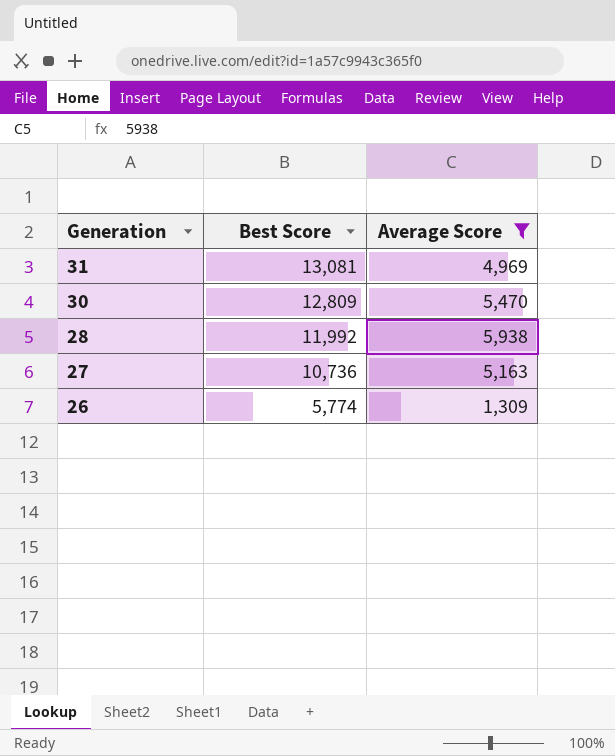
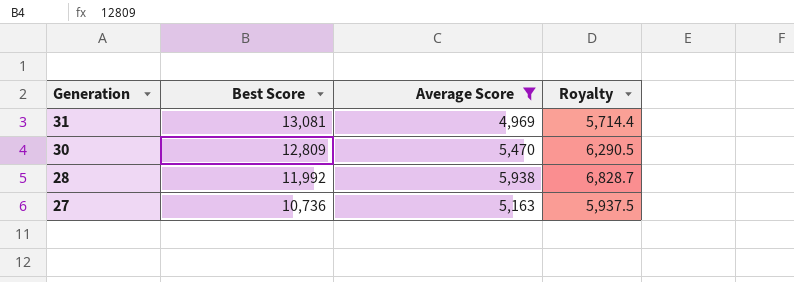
column Royalty | formula: none -> [Average Score] * 1.15
row 26: 5,774 | 1,309 -> none

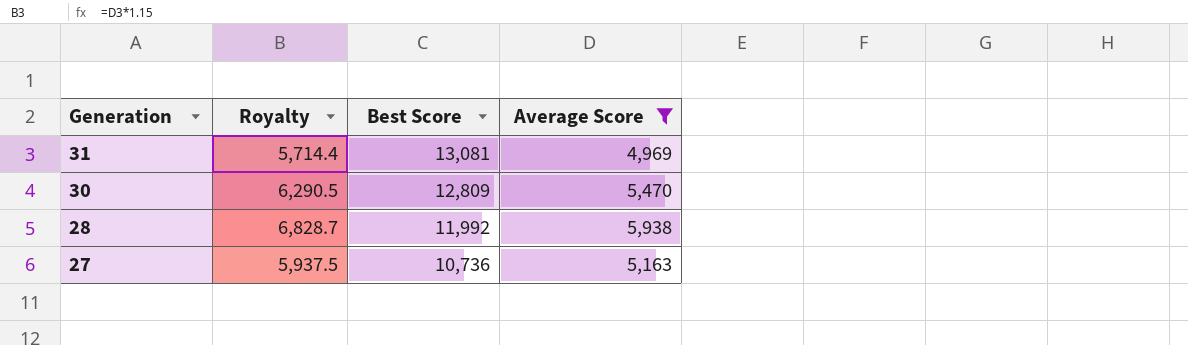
column Royalty | position: 4 -> 2

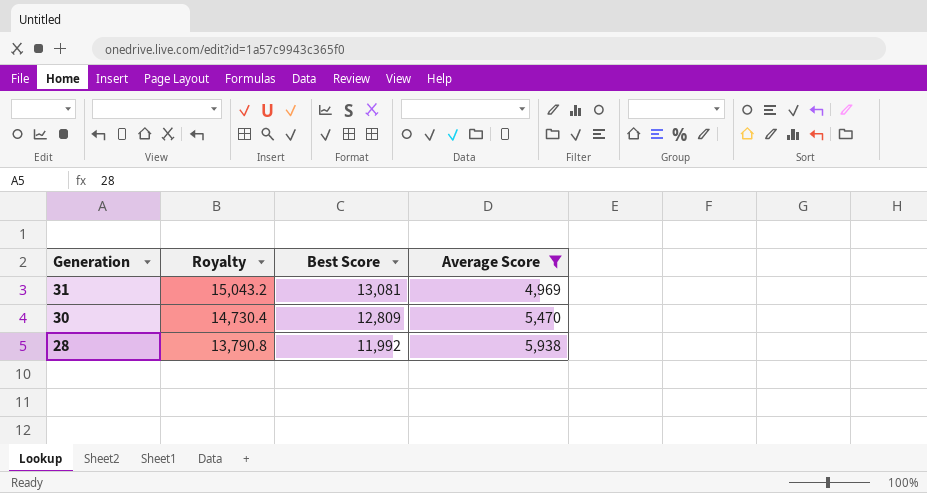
column Royalty | formula: [Average Score] * 1.15 -> [Best Score] * 1.15
row 27: 5,937.5 | 10,736 | 5,163 -> none

